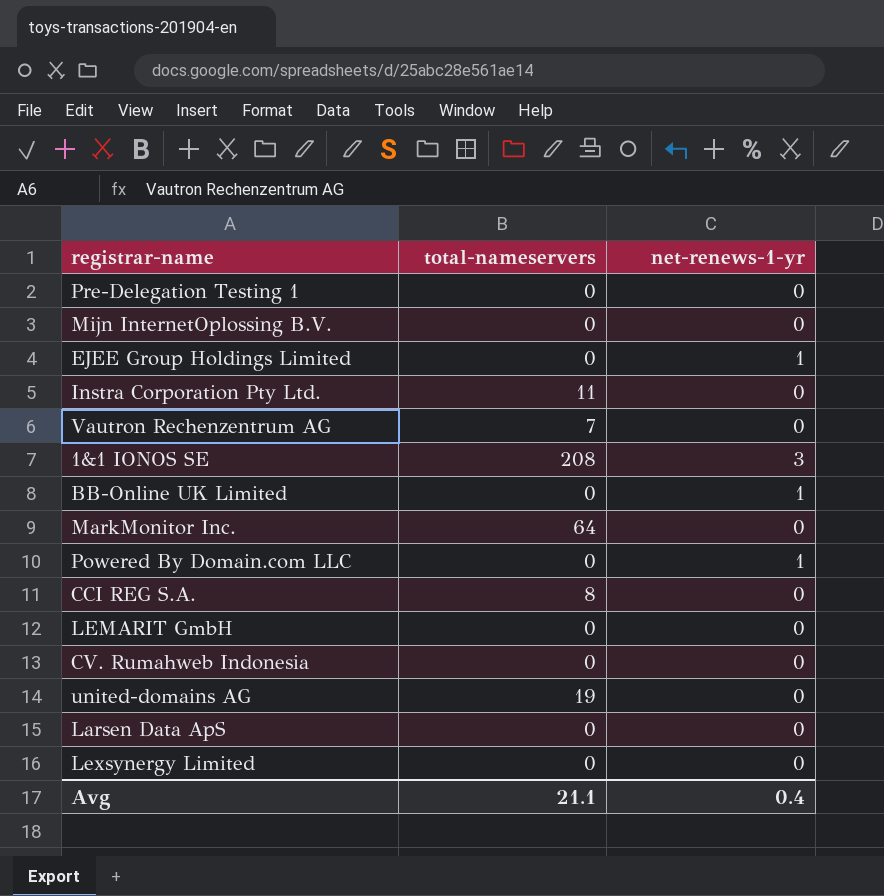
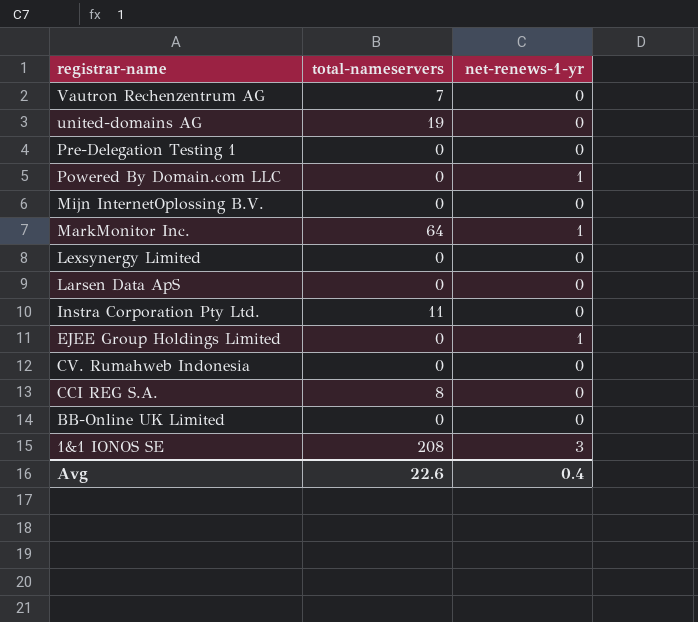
row order: none -> registrar-name descending
row LEMARIT GmbH: 0 | 0 -> none
MarkMonitor Inc. | net-renews-1-yr: 0 -> 1
BB-Online UK Limited | net-renews-1-yr: 1 -> 0
Avg | total-nameservers: 21.1 -> 22.6

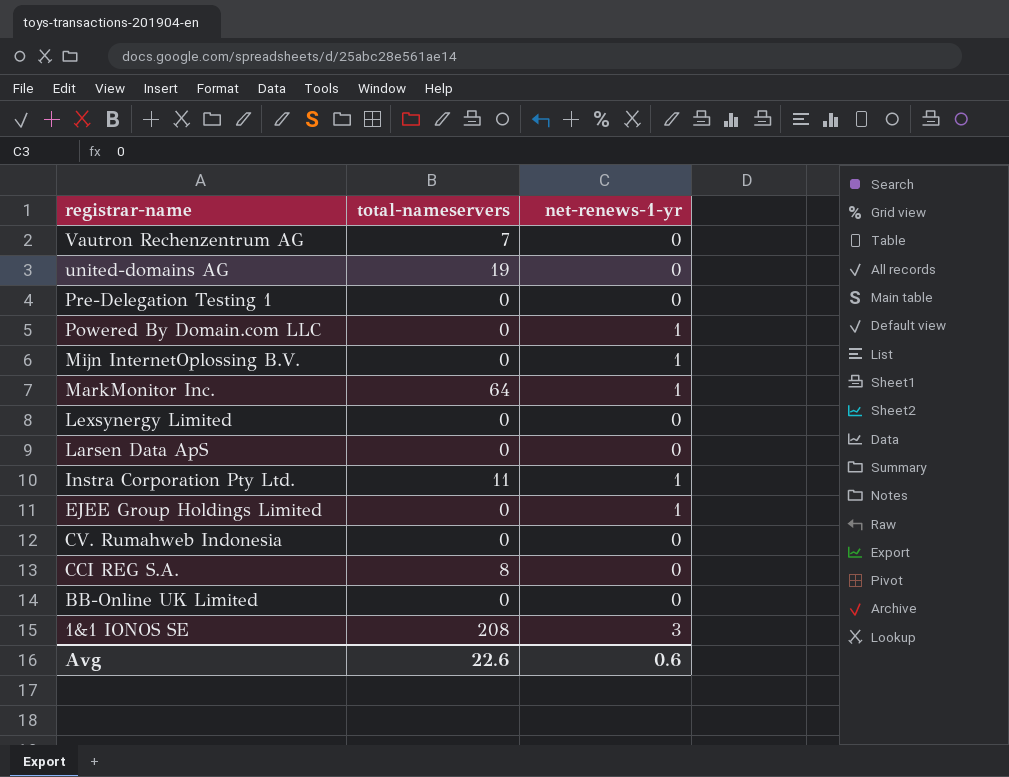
Mijn InternetOplossing B.V. | net-renews-1-yr: 0 -> 1
Instra Corporation Pty Ltd. | net-renews-1-yr: 0 -> 1
Avg | net-renews-1-yr: 0.4 -> 0.6

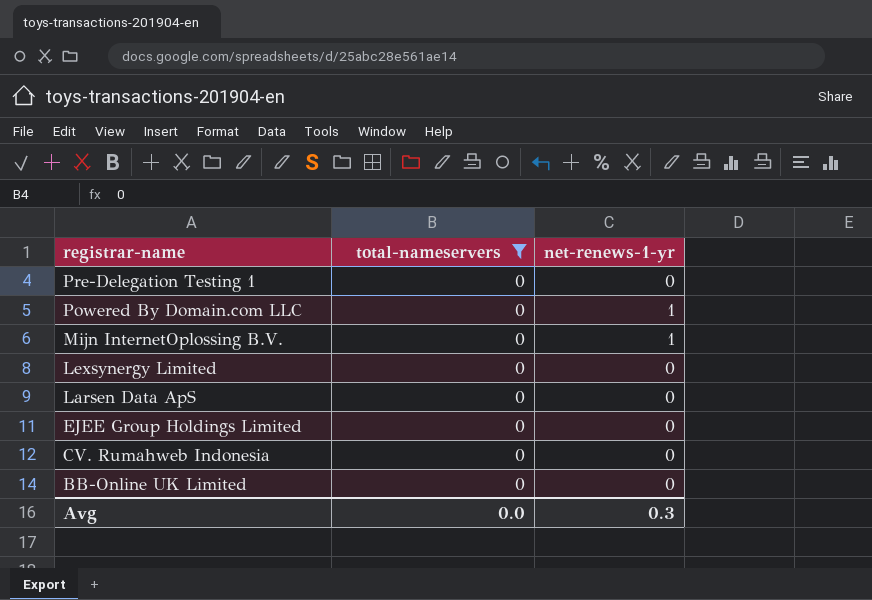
filter: none -> total-nameservers = 0
EJEE Group Holdings Limited | net-renews-1-yr: 1 -> 0
Avg | total-nameservers: 22.6 -> 0.0
Avg | net-renews-1-yr: 0.6 -> 0.3

